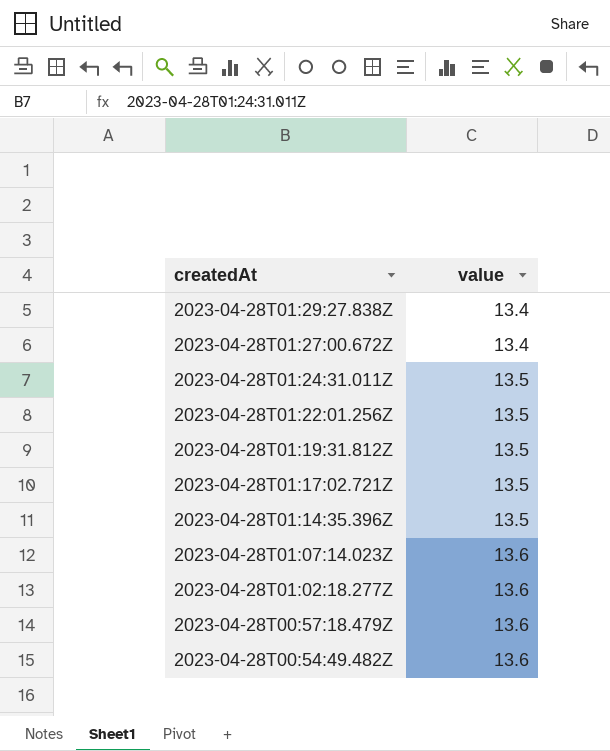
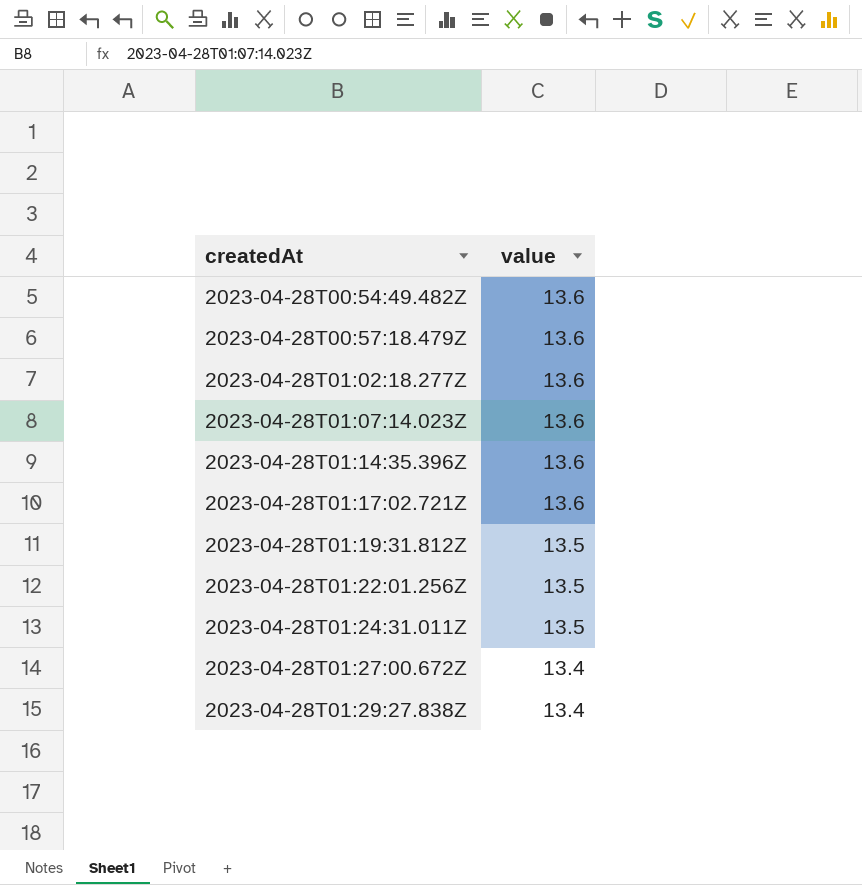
row order: createdAt descending -> createdAt ascending
2023-04-28T01:14:35.396Z | value: 13.5 -> 13.6
2023-04-28T01:17:02.721Z | value: 13.5 -> 13.6

